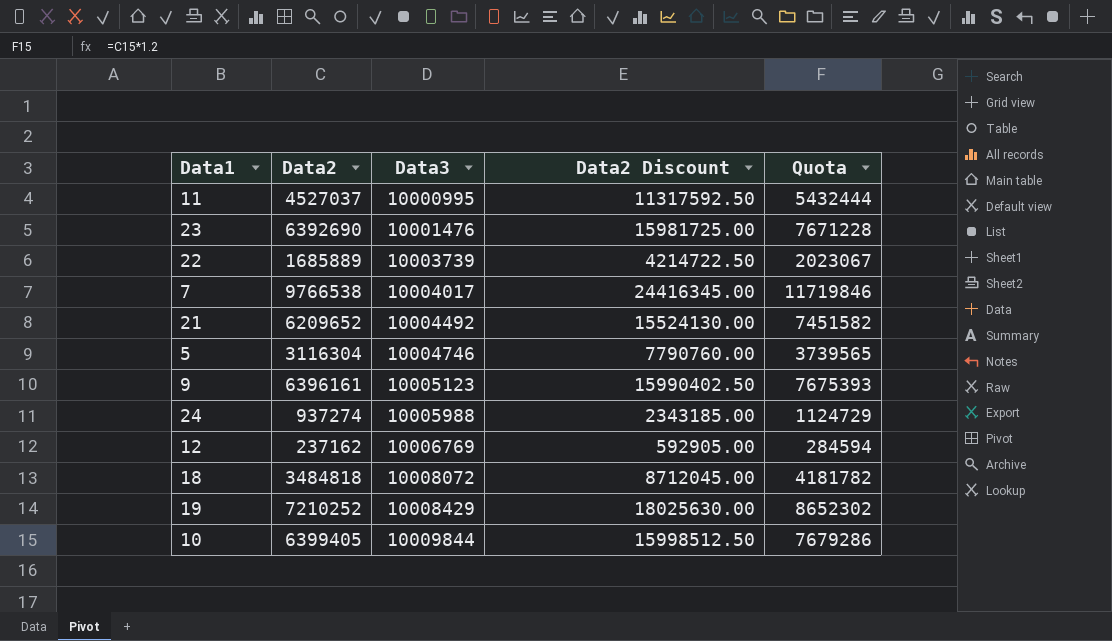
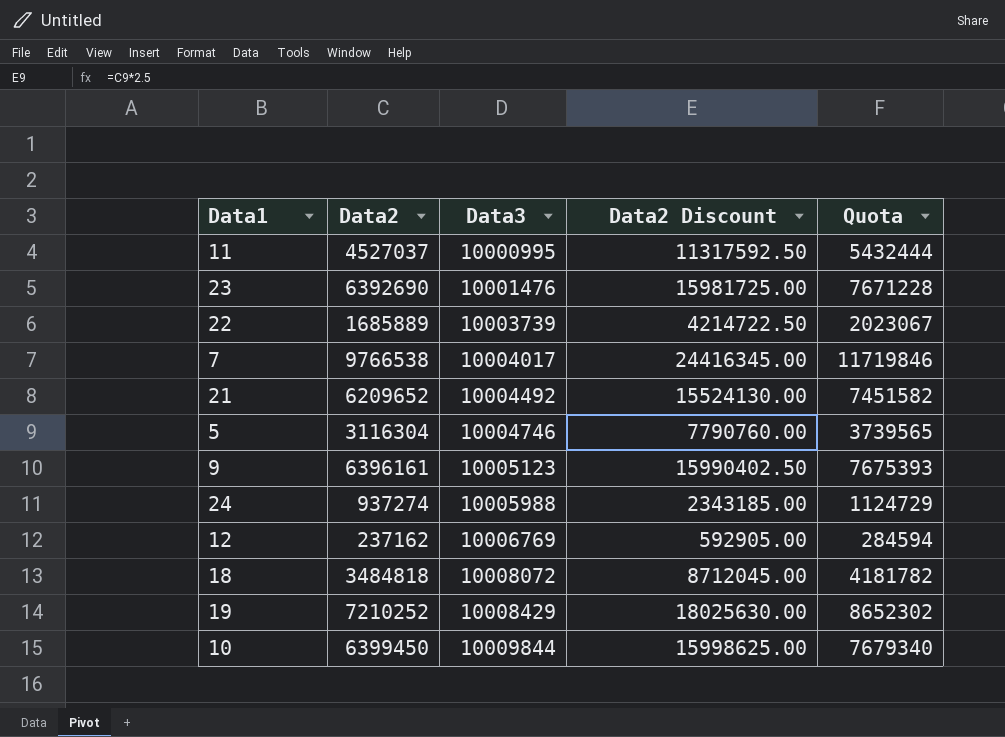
10 | Data2: 6399405 -> 6399450
10 | Data2 Discount: 15998512.50 -> 15998625.00
10 | Quota: 7679286 -> 7679340

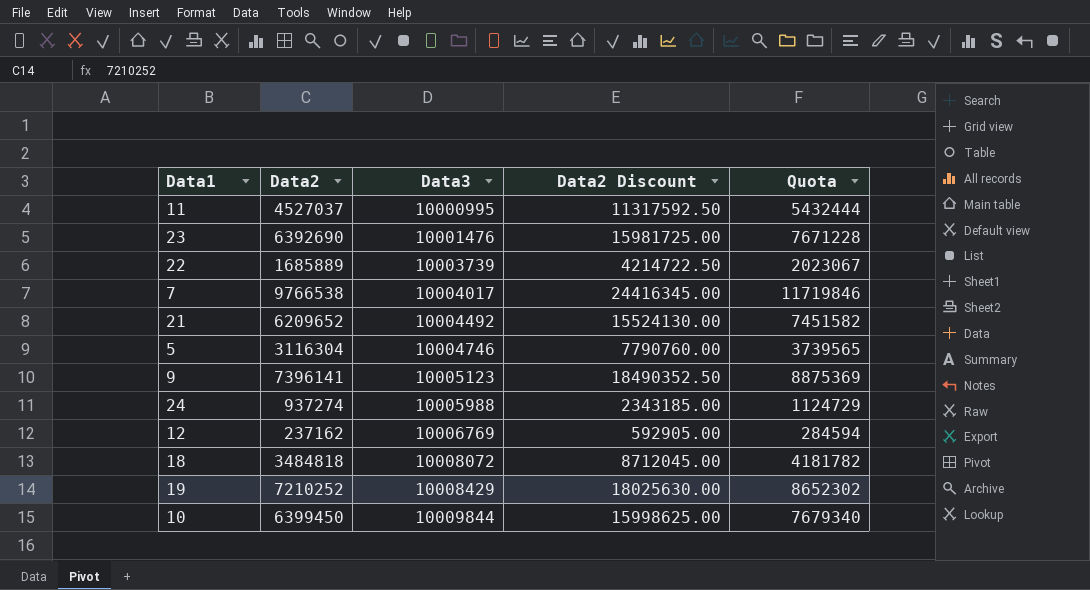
9 | Data2: 6396161 -> 7396141
9 | Data2 Discount: 15990402.50 -> 18490352.50
9 | Quota: 7675393 -> 8875369

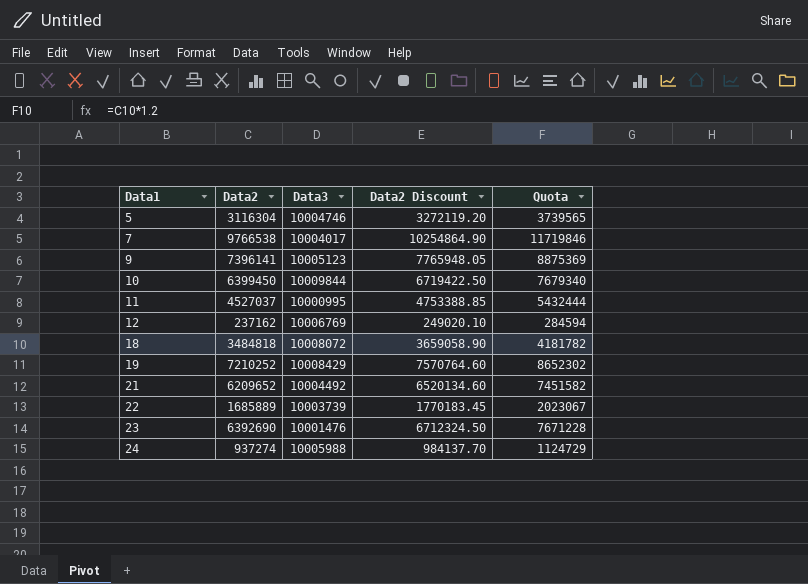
row order: Data3 ascending -> Data1 ascending
column Data2 Discount | formula: [Data2] * 2.5 -> [Data2] * 1.05

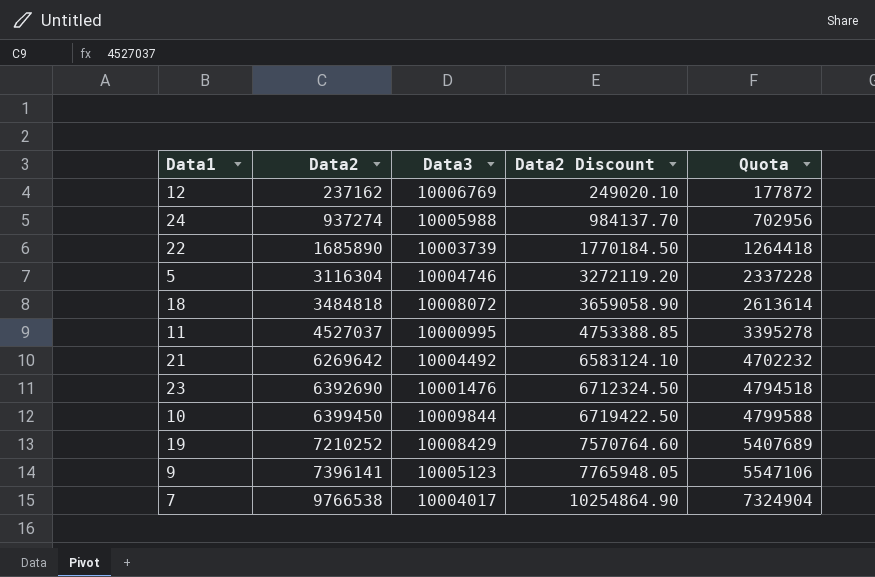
row order: Data1 ascending -> Data2 ascending
column Quota | formula: [Data2] * 1.2 -> [Data2] * 0.75
22 | Data2: 1685889 -> 1685890
22 | Data2 Discount: 1770183.45 -> 1770184.50
21 | Data2: 6209652 -> 6269642
21 | Data2 Discount: 6520134.60 -> 6583124.10

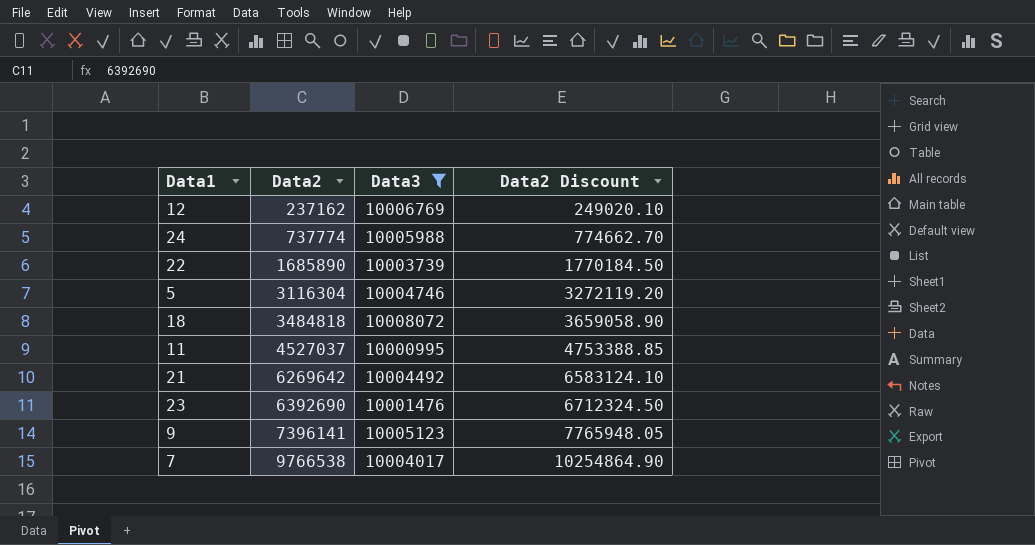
filter: none -> Data3 <= 10008072
column Quota | formula: [Data2] * 0.75 -> none
24 | Data2: 937274 -> 737774
24 | Data2 Discount: 984137.70 -> 774662.70

